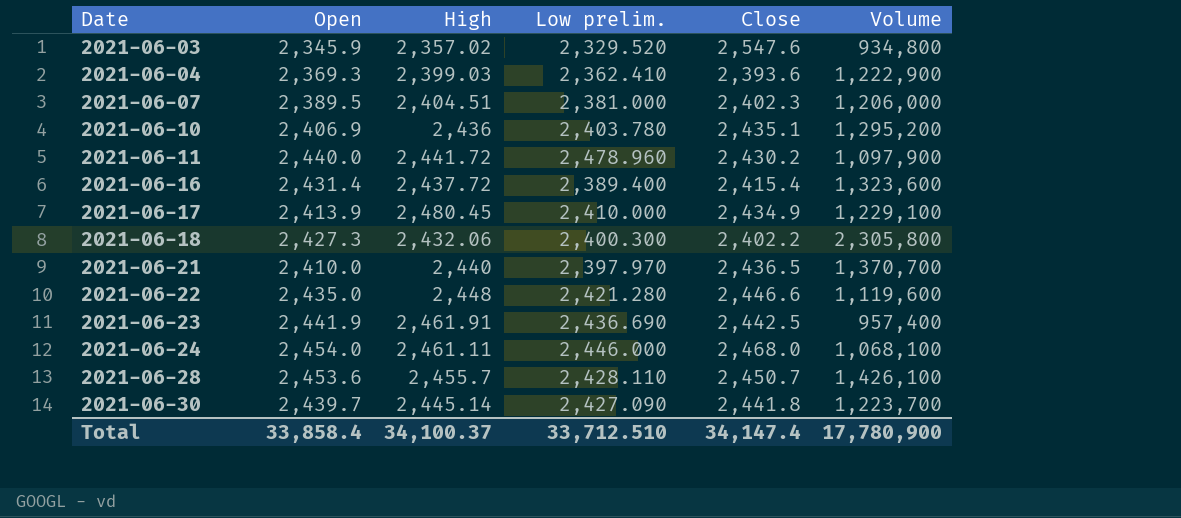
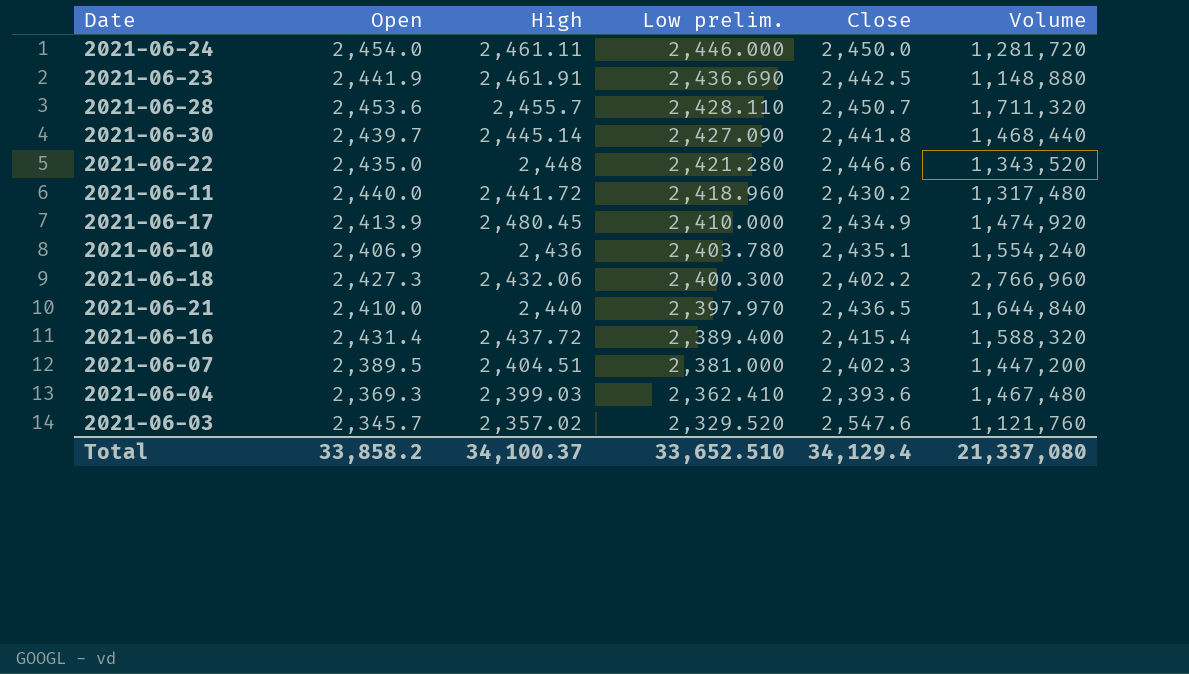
row order: Date ascending -> Low prelim. descending
2021-06-24 | Close: 2,468.0 -> 2,450.0
2021-06-24 | Volume: 1,068,100 -> 1,281,720
2021-06-23 | Volume: 957,400 -> 1,148,880
2021-06-28 | Volume: 1,426,100 -> 1,711,320
2021-06-30 | Volume: 1,223,700 -> 1,468,440
2021-06-22 | Volume: 1,119,600 -> 1,343,520
2021-06-11 | Low prelim.: 2,478.960 -> 2,418.960
2021-06-11 | Volume: 1,097,900 -> 1,317,480
2021-06-17 | Volume: 1,229,100 -> 1,474,920
2021-06-10 | Volume: 1,295,200 -> 1,554,240
2021-06-18 | Volume: 2,305,800 -> 2,766,960
2021-06-21 | Volume: 1,370,700 -> 1,644,840
2021-06-16 | Volume: 1,323,600 -> 1,588,320
2021-06-07 | Volume: 1,206,000 -> 1,447,200
2021-06-04 | Volume: 1,222,900 -> 1,467,480
2021-06-03 | Open: 2,345.9 -> 2,345.7
2021-06-03 | Volume: 934,800 -> 1,121,760
Total | Open: 33,858.4 -> 33,858.2
Total | Low prelim.: 33,712.510 -> 33,652.510
Total | Close: 34,147.4 -> 34,129.4
Total | Volume: 17,780,900 -> 21,337,080

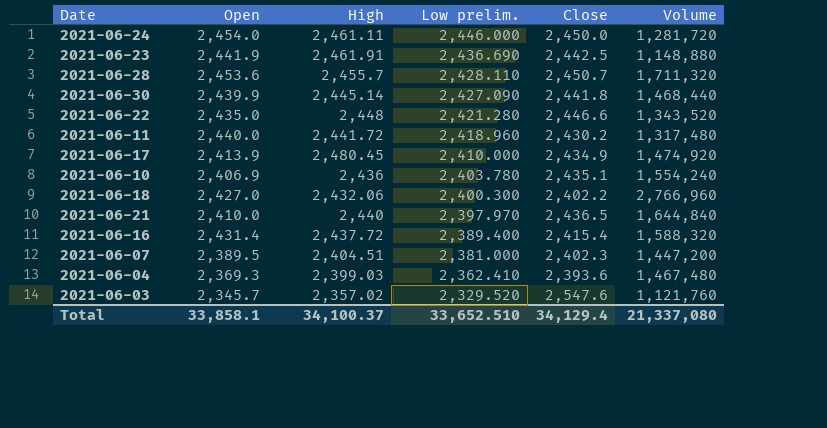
2021-06-30 | Open: 2,439.7 -> 2,439.9
2021-06-18 | Open: 2,427.3 -> 2,427.0
Total | Open: 33,858.2 -> 33,858.1

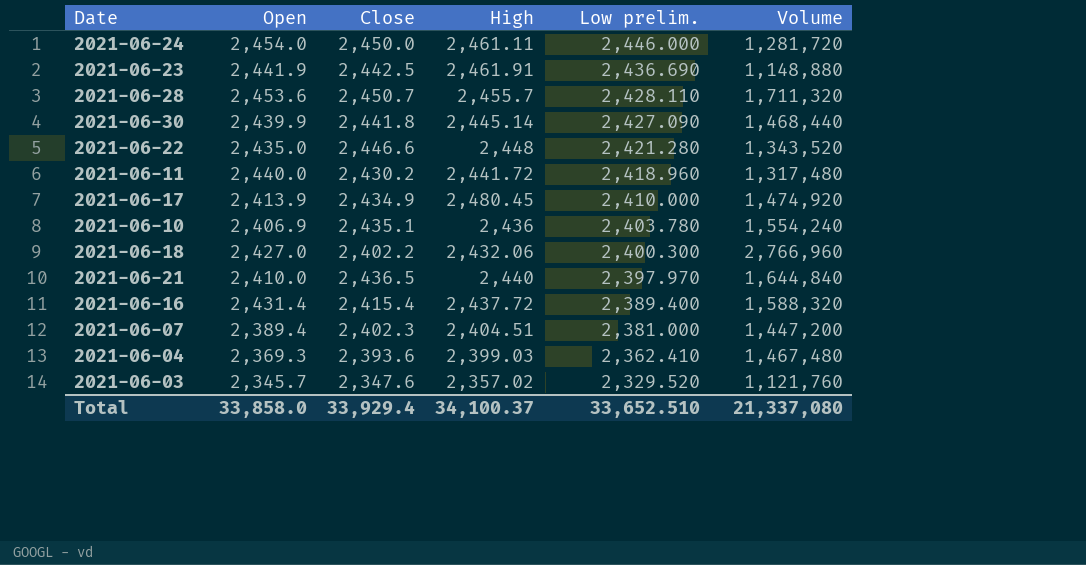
column Close | position: 5 -> 3
2021-06-07 | Open: 2,389.5 -> 2,389.4
2021-06-03 | Close: 2,547.6 -> 2,347.6
Total | Open: 33,858.1 -> 33,858.0
Total | Close: 34,129.4 -> 33,929.4

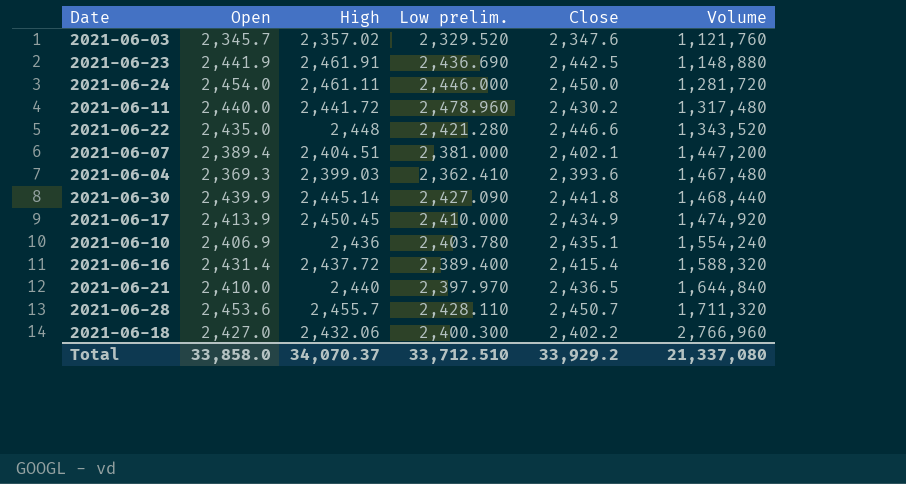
row order: Low prelim. descending -> Volume ascending
column Close | position: 3 -> 5
2021-06-11 | Low prelim.: 2,418.960 -> 2,478.960
2021-06-07 | Close: 2,402.3 -> 2,402.1
2021-06-17 | High: 2,480.45 -> 2,450.45
Total | High: 34,100.37 -> 34,070.37
Total | Low prelim.: 33,652.510 -> 33,712.510
Total | Close: 33,929.4 -> 33,929.2

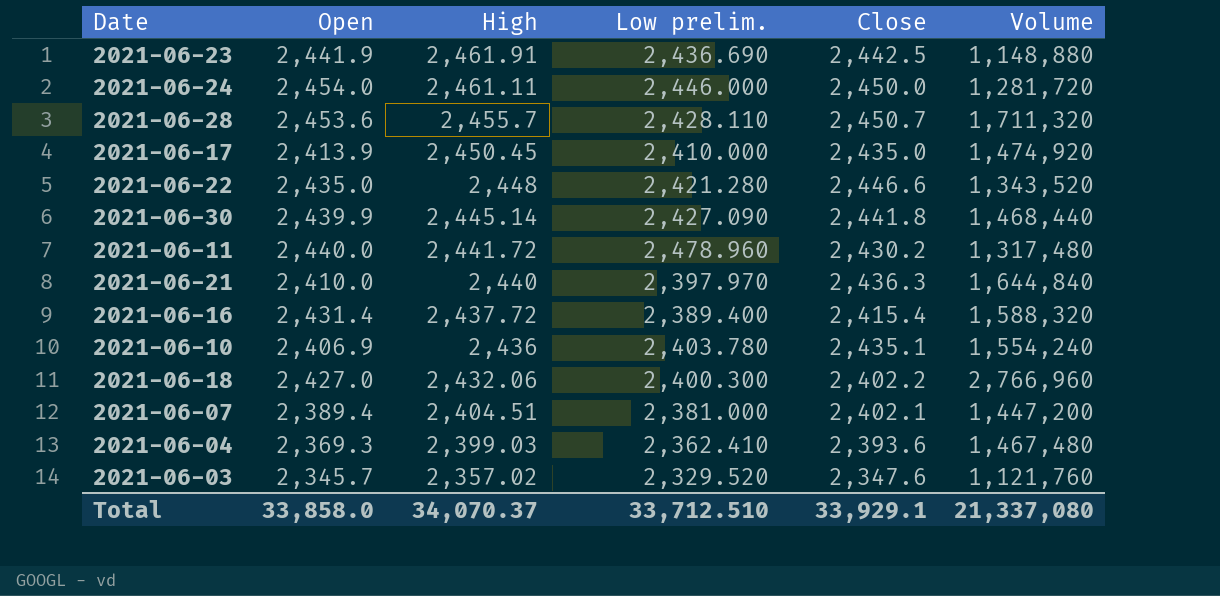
row order: Volume ascending -> High descending
2021-06-17 | Close: 2,434.9 -> 2,435.0
2021-06-21 | Close: 2,436.5 -> 2,436.3
Total | Close: 33,929.2 -> 33,929.1

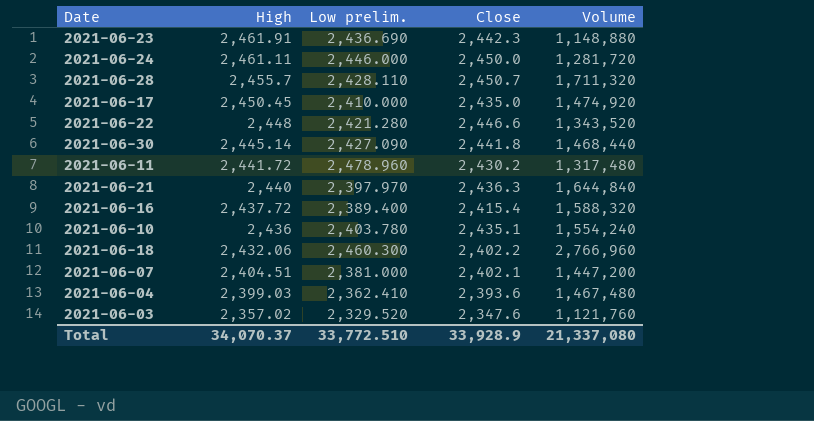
column Open | position: 2 -> none
2021-06-23 | Close: 2,442.5 -> 2,442.3
2021-06-18 | Low prelim.: 2,400.300 -> 2,460.300
Total | Low prelim.: 33,712.510 -> 33,772.510
Total | Close: 33,929.1 -> 33,928.9

